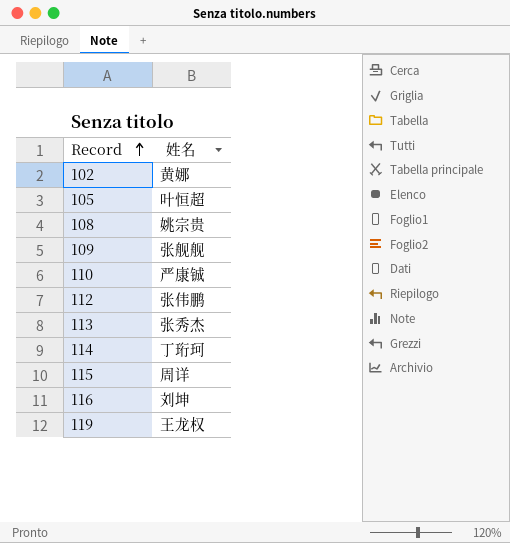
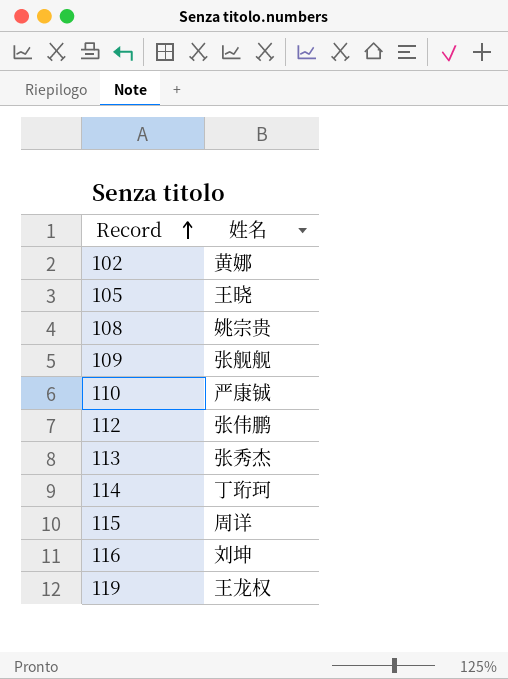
105 | 姓名: 叶恒超 -> 王晓

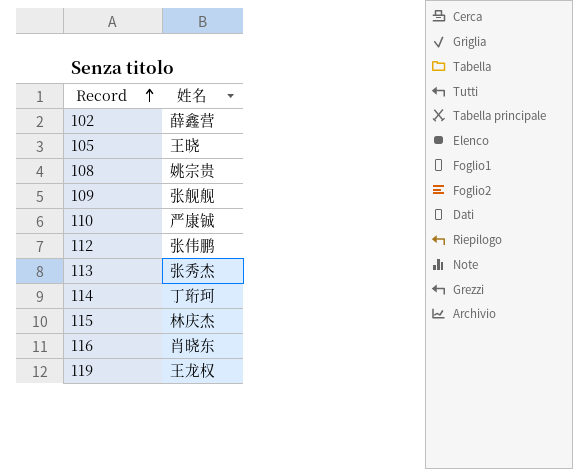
102 | 姓名: 黄娜 -> 薛鑫营
115 | 姓名: 周详 -> 林庆杰
116 | 姓名: 刘坤 -> 肖晓东

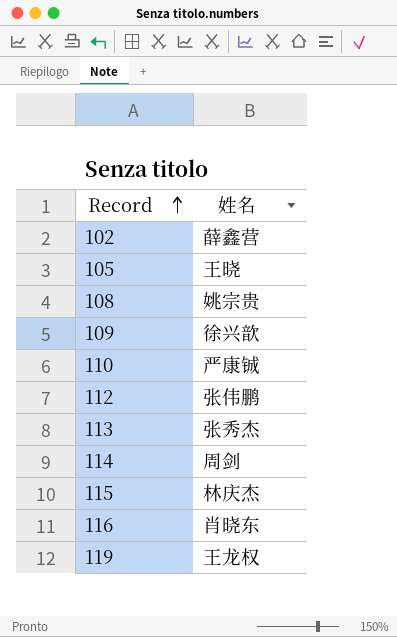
109 | 姓名: 张舰舰 -> 徐兴歆
114 | 姓名: 丁珩珂 -> 周剑

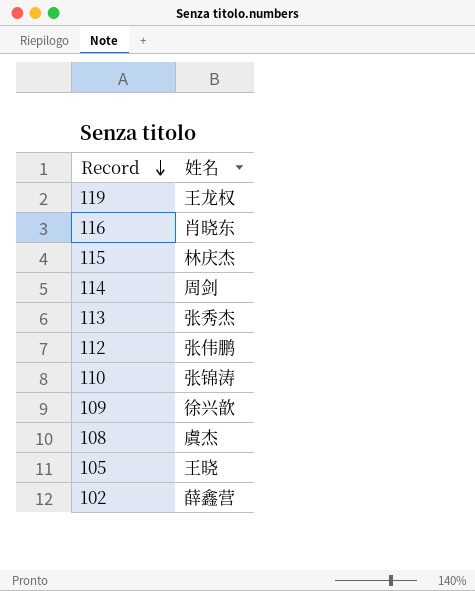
row order: Record ascending -> Record descending
110 | 姓名: 严康铖 -> 张锦涛
108 | 姓名: 姚宗贵 -> 虞杰

